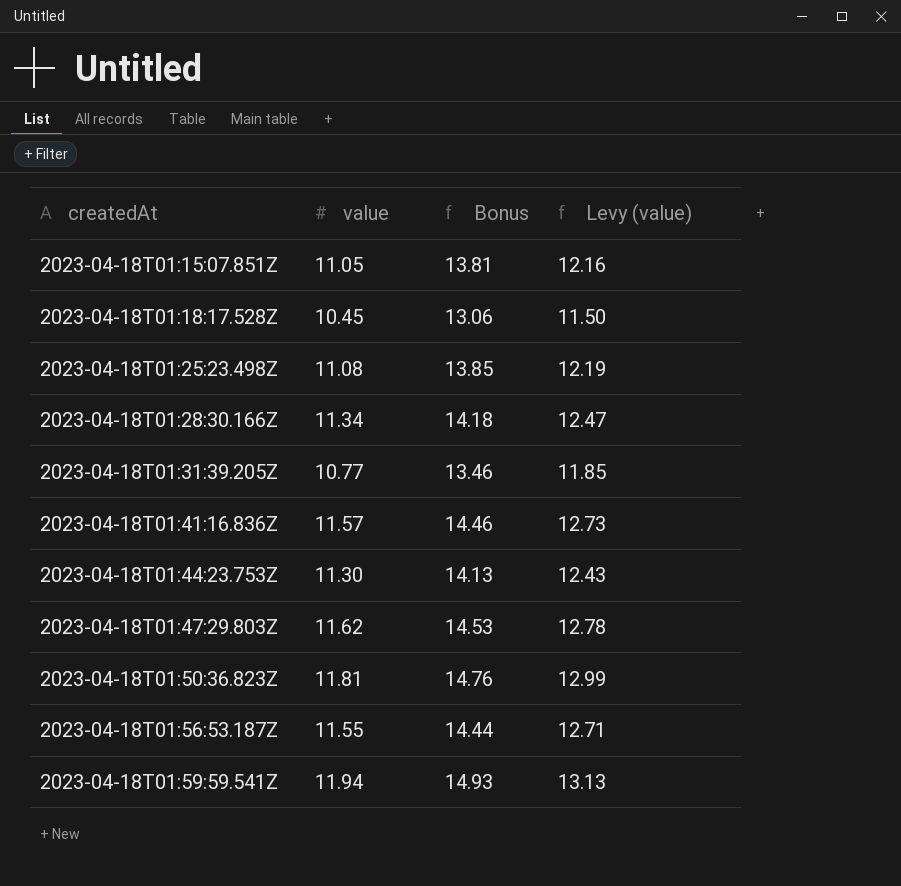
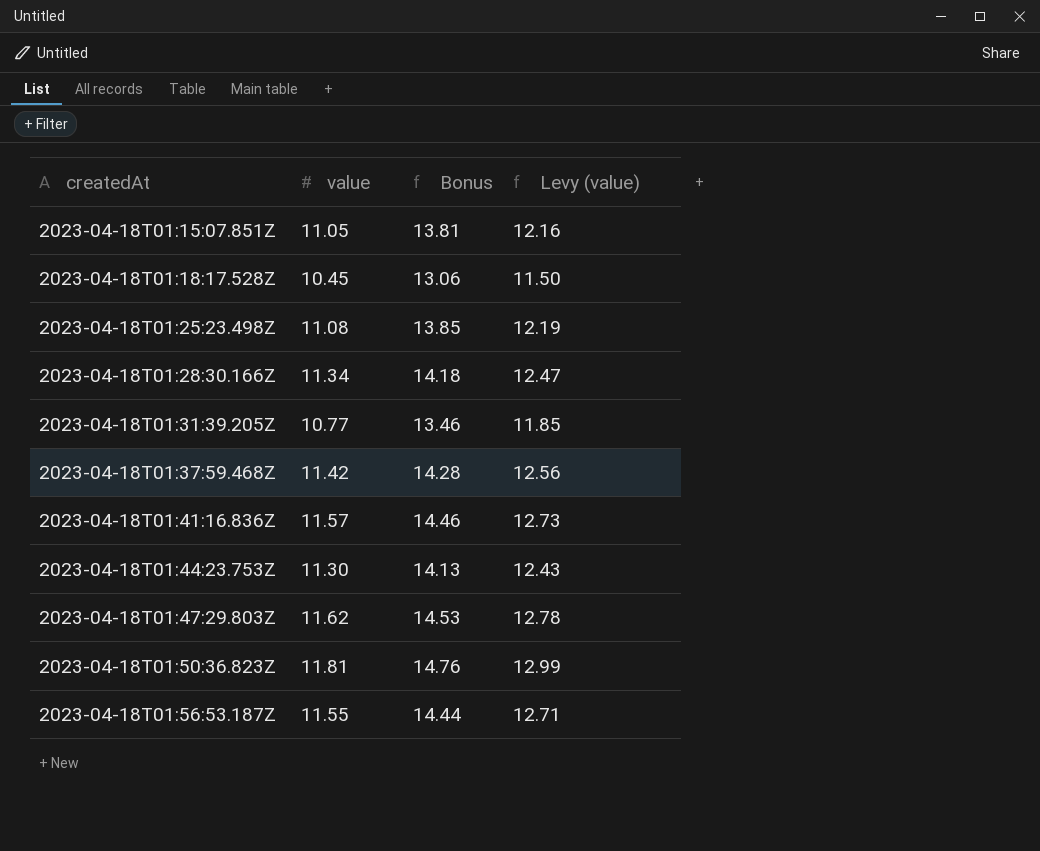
row 2023-04-18T01:59:59.541Z: 11.94 | 14.93 | 13.13 -> none
row 2023-04-18T01:37:59.468Z: none -> 11.42 | 14.28 | 12.56

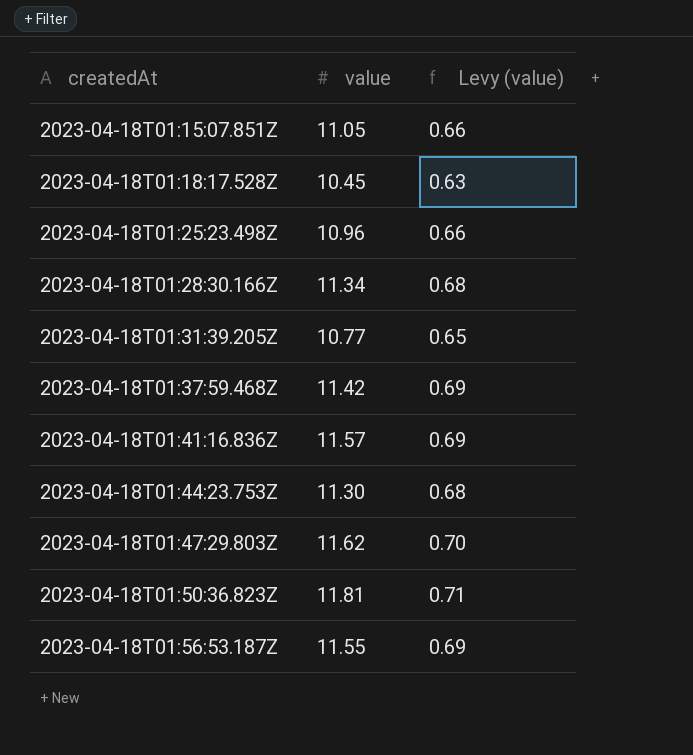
column Bonus | formula: [value] * 1.25 -> none
column Levy (value) | formula: [value] * 1.1 -> [value] * 0.06
2023-04-18T01:25:23.498Z | value: 11.08 -> 10.96

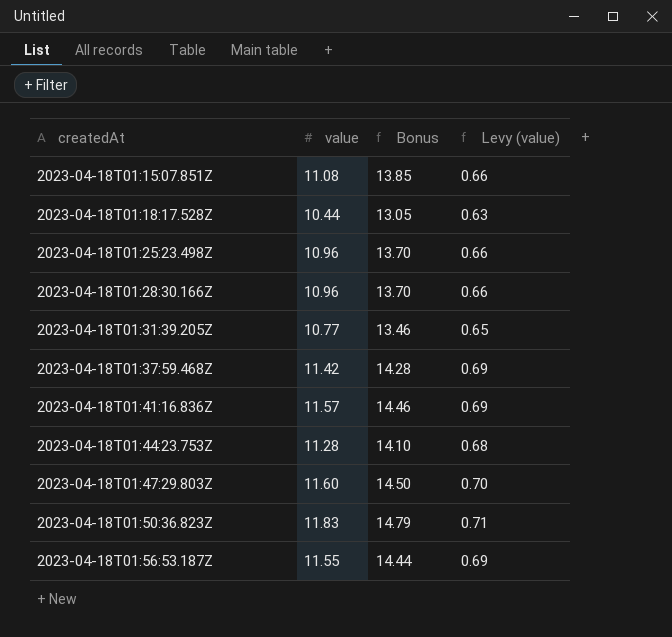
column Bonus | formula: none -> [value] * 1.25
2023-04-18T01:15:07.851Z | value: 11.05 -> 11.08
2023-04-18T01:18:17.528Z | value: 10.45 -> 10.44
2023-04-18T01:28:30.166Z | value: 11.34 -> 10.96
2023-04-18T01:28:30.166Z | Levy (value): 0.68 -> 0.66
2023-04-18T01:44:23.753Z | value: 11.30 -> 11.28
2023-04-18T01:47:29.803Z | value: 11.62 -> 11.60
2023-04-18T01:50:36.823Z | value: 11.81 -> 11.83

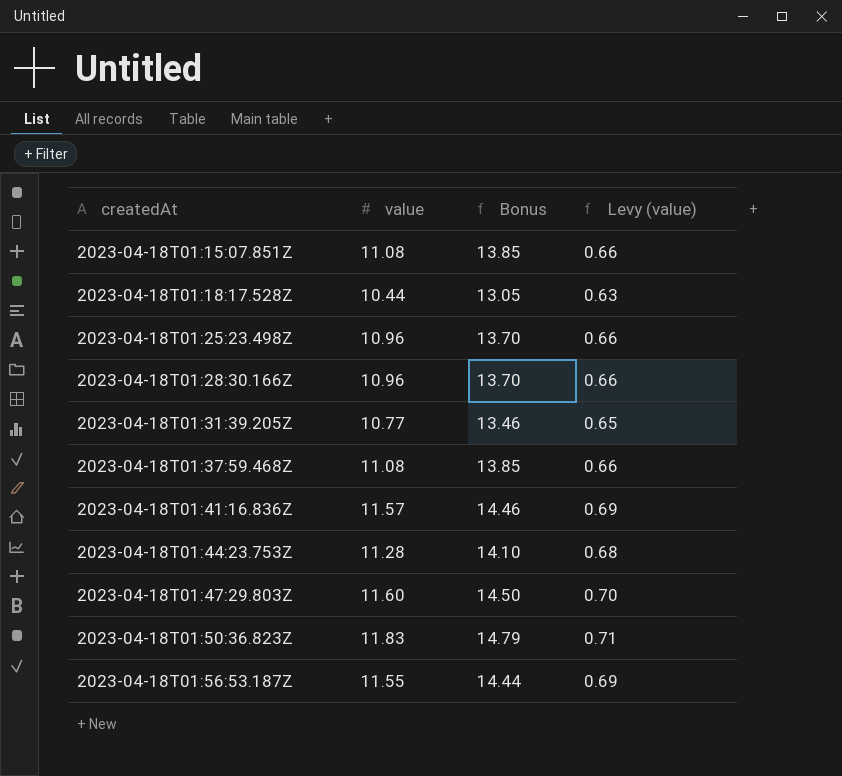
2023-04-18T01:37:59.468Z | value: 11.42 -> 11.08
2023-04-18T01:37:59.468Z | Bonus: 14.28 -> 13.85
2023-04-18T01:37:59.468Z | Levy (value): 0.69 -> 0.66

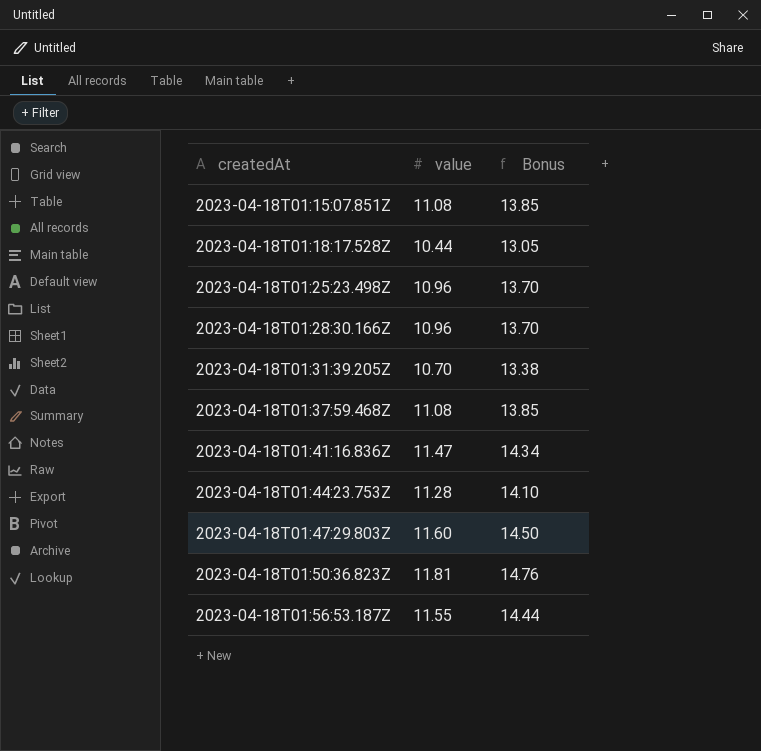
column Levy (value) | formula: [value] * 0.06 -> none
2023-04-18T01:31:39.205Z | value: 10.77 -> 10.70
2023-04-18T01:31:39.205Z | Bonus: 13.46 -> 13.38
2023-04-18T01:41:16.836Z | value: 11.57 -> 11.47
2023-04-18T01:41:16.836Z | Bonus: 14.46 -> 14.34
2023-04-18T01:50:36.823Z | value: 11.83 -> 11.81
2023-04-18T01:50:36.823Z | Bonus: 14.79 -> 14.76

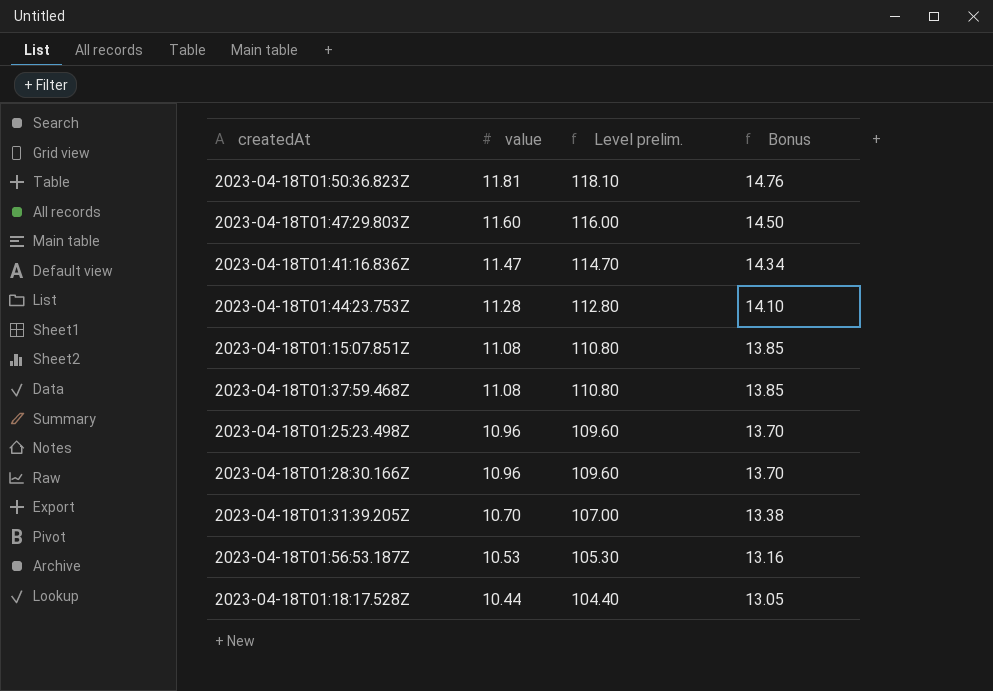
row order: createdAt ascending -> value descending
column Level prelim. | formula: none -> [value] * 10
2023-04-18T01:56:53.187Z | value: 11.55 -> 10.53
2023-04-18T01:56:53.187Z | Bonus: 14.44 -> 13.16

